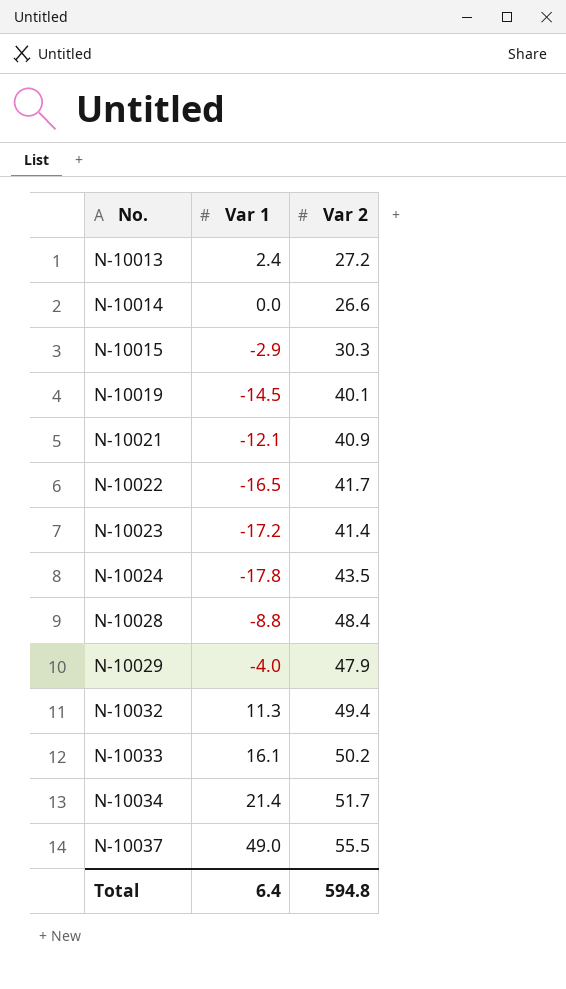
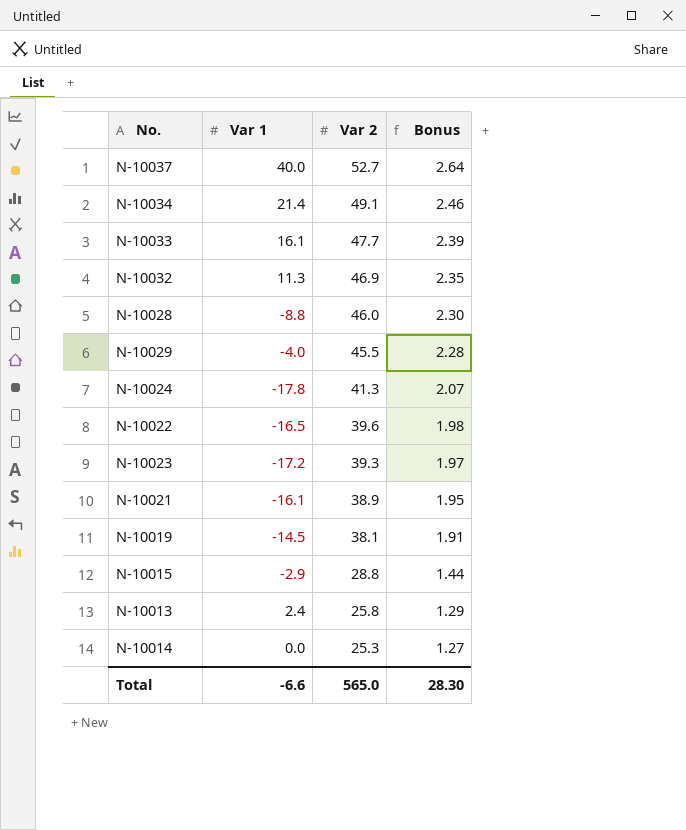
row order: No. ascending -> Var 2 descending
column Bonus | formula: none -> [Var 2] * 0.05
N-10037 | Var 1: 49.0 -> 40.0
N-10037 | Var 2: 55.5 -> 52.7
N-10034 | Var 2: 51.7 -> 49.1
N-10033 | Var 2: 50.2 -> 47.7
N-10032 | Var 2: 49.4 -> 46.9
N-10028 | Var 2: 48.4 -> 46.0
N-10029 | Var 2: 47.9 -> 45.5
N-10024 | Var 2: 43.5 -> 41.3
N-10022 | Var 2: 41.7 -> 39.6
N-10023 | Var 2: 41.4 -> 39.3
N-10021 | Var 1: -12.1 -> -16.1
N-10021 | Var 2: 40.9 -> 38.9
N-10019 | Var 2: 40.1 -> 38.1
N-10015 | Var 2: 30.3 -> 28.8
N-10013 | Var 2: 27.2 -> 25.8
N-10014 | Var 2: 26.6 -> 25.3
Total | Var 1: 6.4 -> -6.6
Total | Var 2: 594.8 -> 565.0

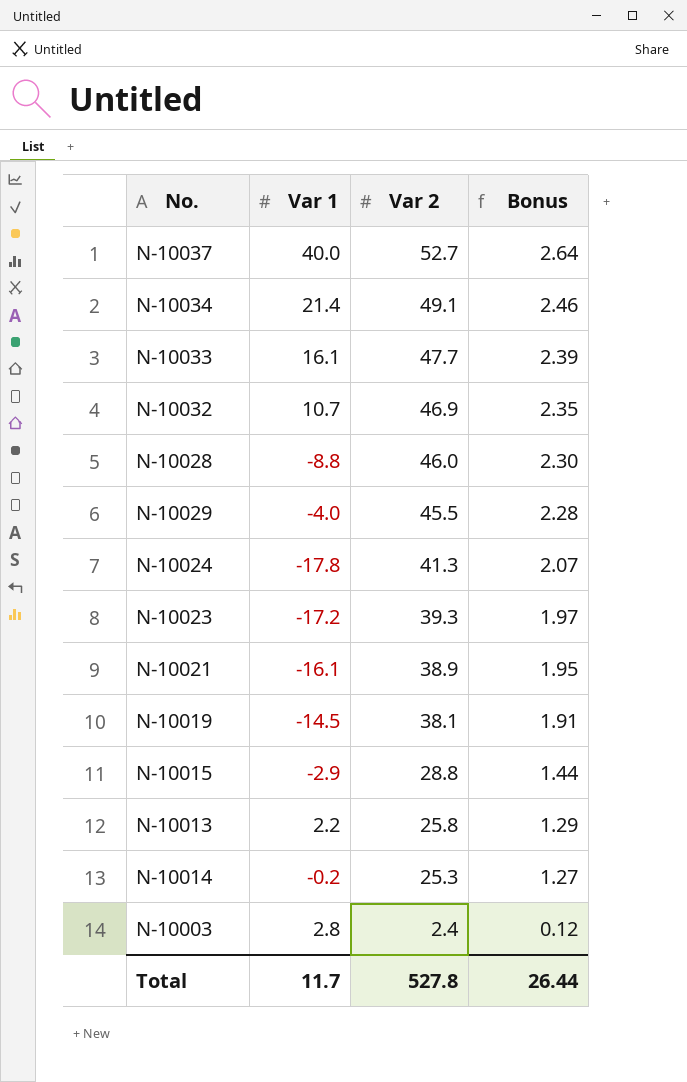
row N-10022: -16.5 | 39.6 | 1.98 -> none
N-10032 | Var 1: 11.3 -> 10.7
N-10013 | Var 1: 2.4 -> 2.2
N-10014 | Var 1: 0.0 -> -0.2
row N-10003: none -> 2.8 | 2.4 | 0.12
Total | Var 1: -6.6 -> 11.7
Total | Var 2: 565.0 -> 527.8
Total | Bonus: 28.30 -> 26.44

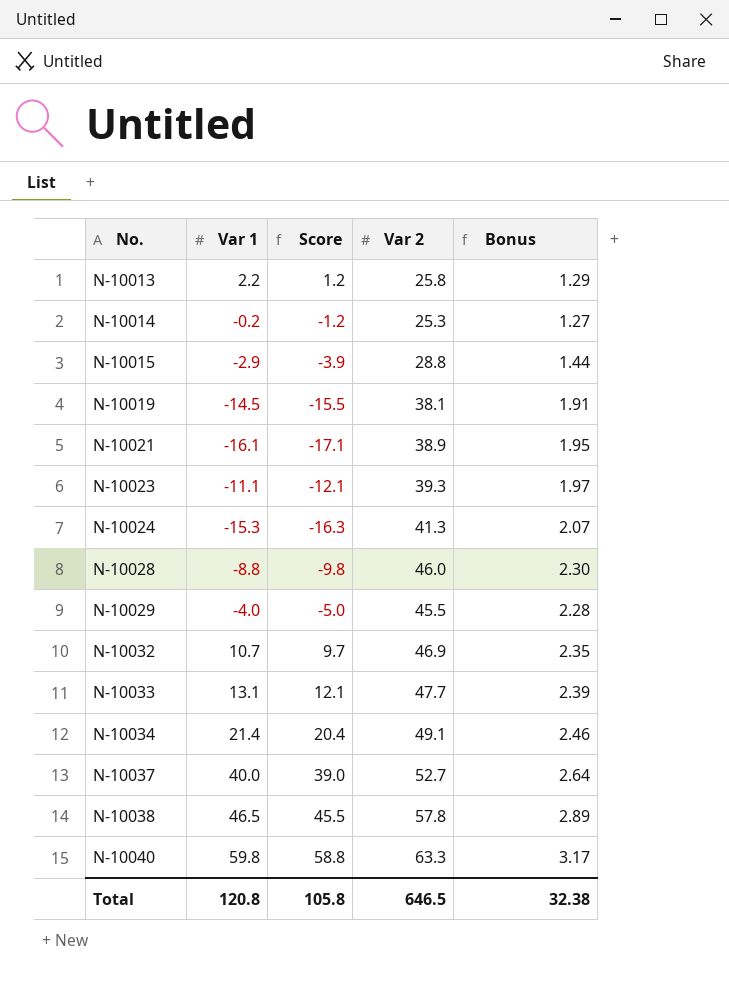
row order: Var 2 descending -> No. ascending
column Score | formula: none -> [Var 1] - 1
row N-10003: 2.8 | 2.4 | 0.12 -> none
N-10023 | Var 1: -17.2 -> -11.1
N-10024 | Var 1: -17.8 -> -15.3
N-10033 | Var 1: 16.1 -> 13.1
row N-10038: none -> 46.5 | 45.5 | 57.8 | 2.89
row N-10040: none -> 59.8 | 58.8 | 63.3 | 3.17
Total | Var 1: 11.7 -> 120.8
Total | Var 2: 527.8 -> 646.5
Total | Bonus: 26.44 -> 32.38

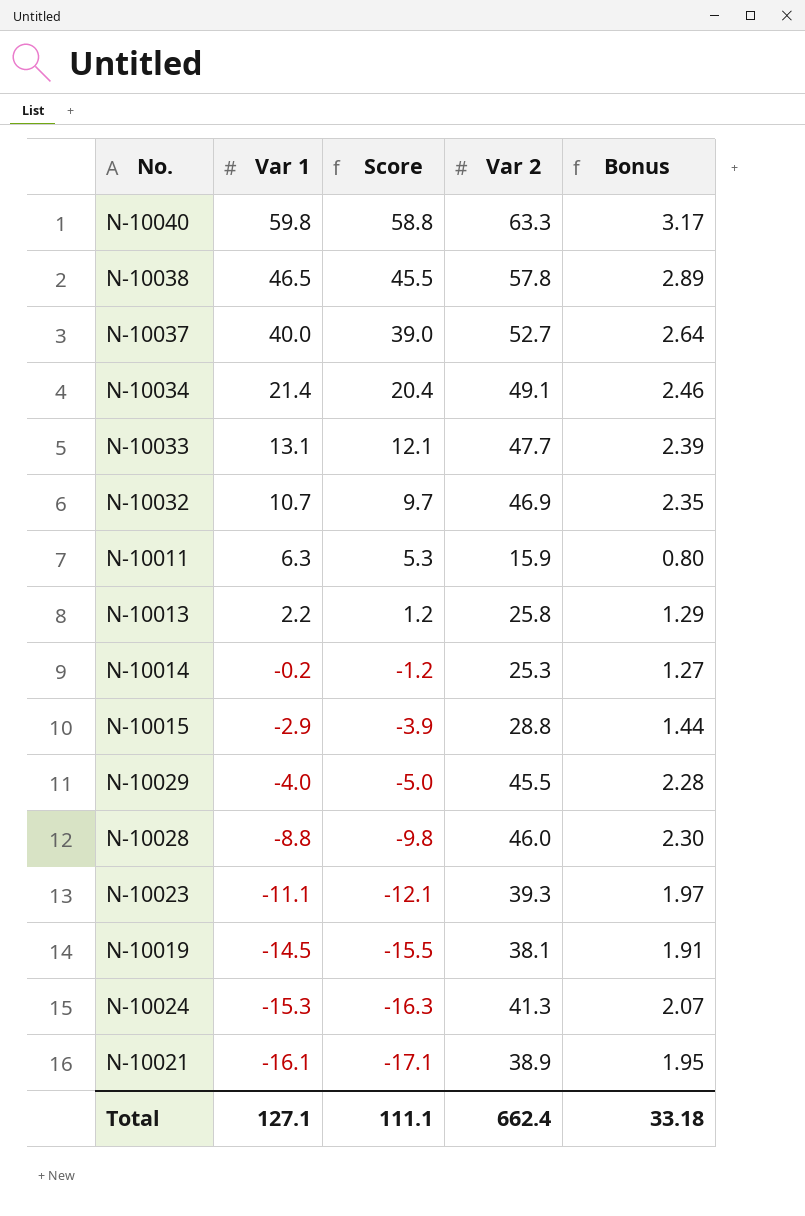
row order: No. ascending -> Var 1 descending
row N-10011: none -> 6.3 | 5.3 | 15.9 | 0.80
Total | Var 1: 120.8 -> 127.1
Total | Score: 105.8 -> 111.1
Total | Var 2: 646.5 -> 662.4
Total | Bonus: 32.38 -> 33.18

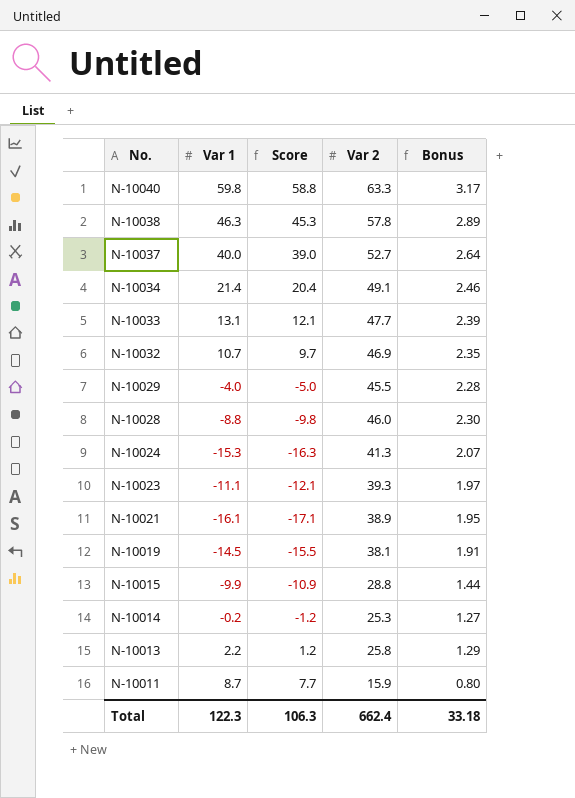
row order: Var 1 descending -> No. descending
N-10038 | Var 1: 46.5 -> 46.3
N-10038 | Score: 45.5 -> 45.3
N-10015 | Var 1: -2.9 -> -9.9
N-10015 | Score: -3.9 -> -10.9
N-10011 | Var 1: 6.3 -> 8.7
N-10011 | Score: 5.3 -> 7.7
Total | Var 1: 127.1 -> 122.3
Total | Score: 111.1 -> 106.3

